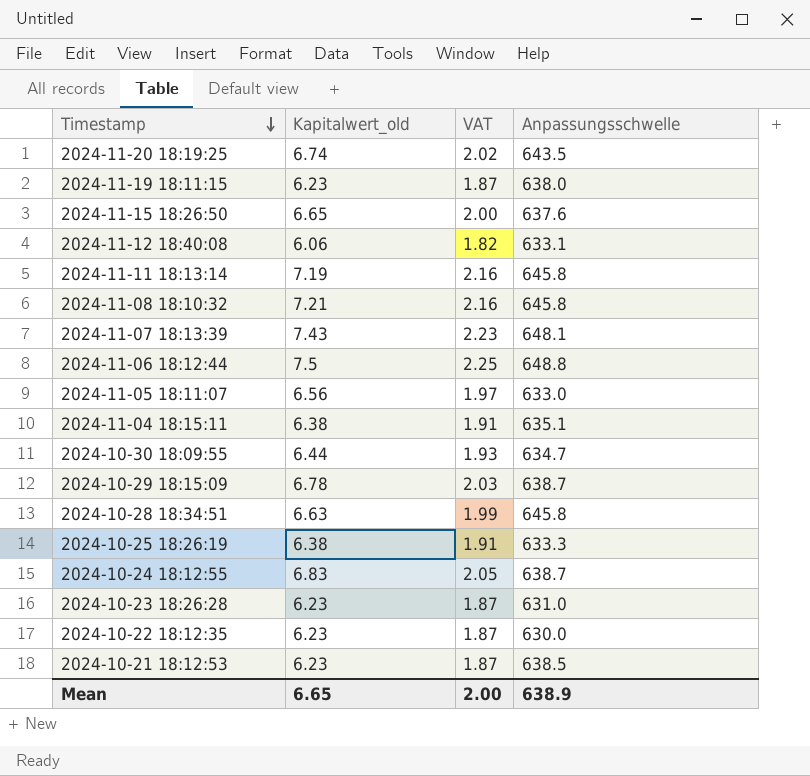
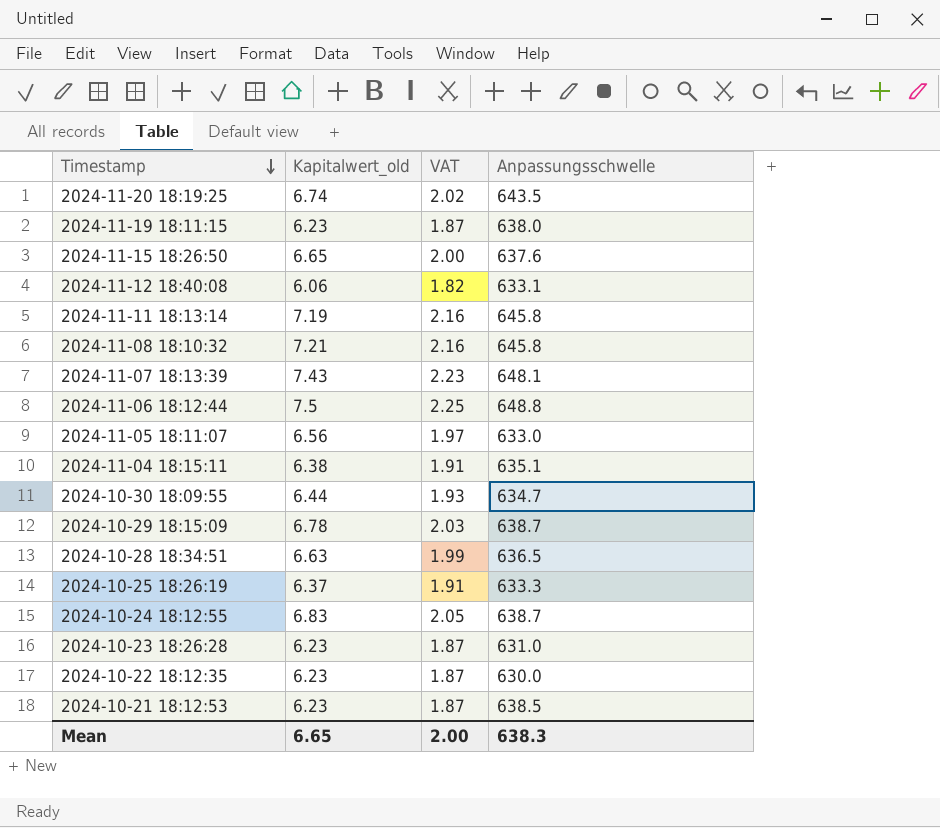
2024-10-28 18:34:51 | Anpassungsschwelle: 645.8 -> 636.5
2024-10-25 18:26:19 | Kapitalwert_old: 6.38 -> 6.37
Mean | Anpassungsschwelle: 638.9 -> 638.3

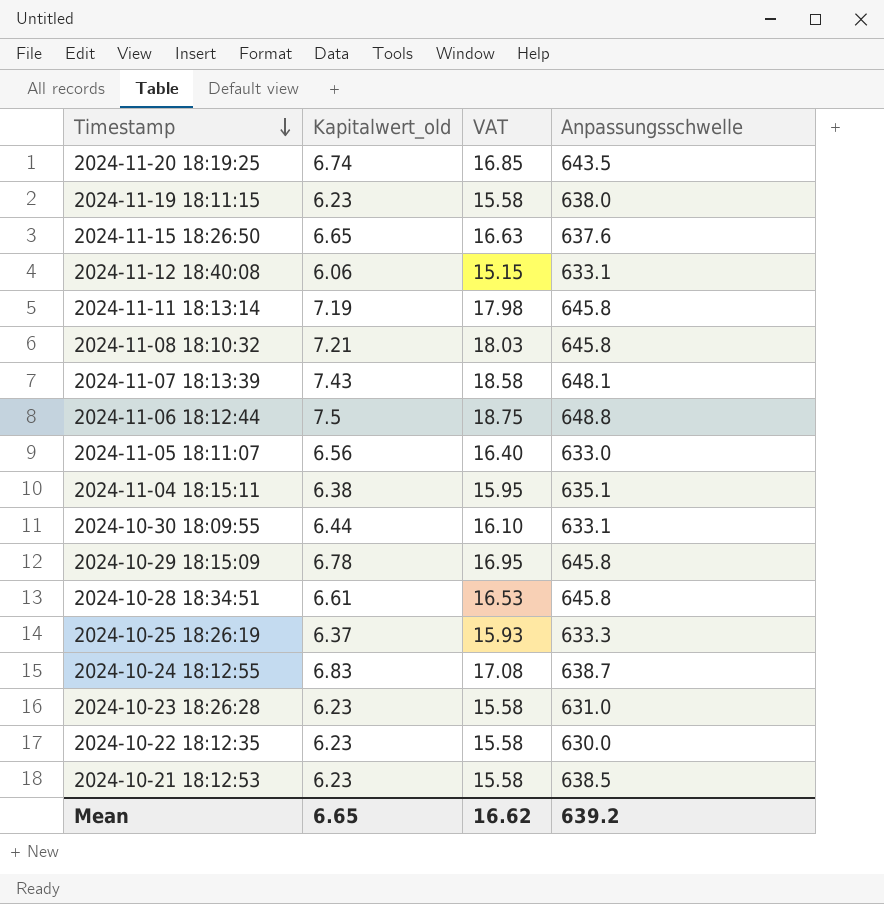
column VAT | formula: [Kapitalwert_old] * 0.3 -> [Kapitalwert_old] * 2.5
2024-10-30 18:09:55 | Anpassungsschwelle: 634.7 -> 633.1
2024-10-29 18:15:09 | Anpassungsschwelle: 638.7 -> 645.8
2024-10-28 18:34:51 | Kapitalwert_old: 6.63 -> 6.61
2024-10-28 18:34:51 | Anpassungsschwelle: 636.5 -> 645.8
Mean | VAT: 2.00 -> 16.62
Mean | Anpassungsschwelle: 638.3 -> 639.2

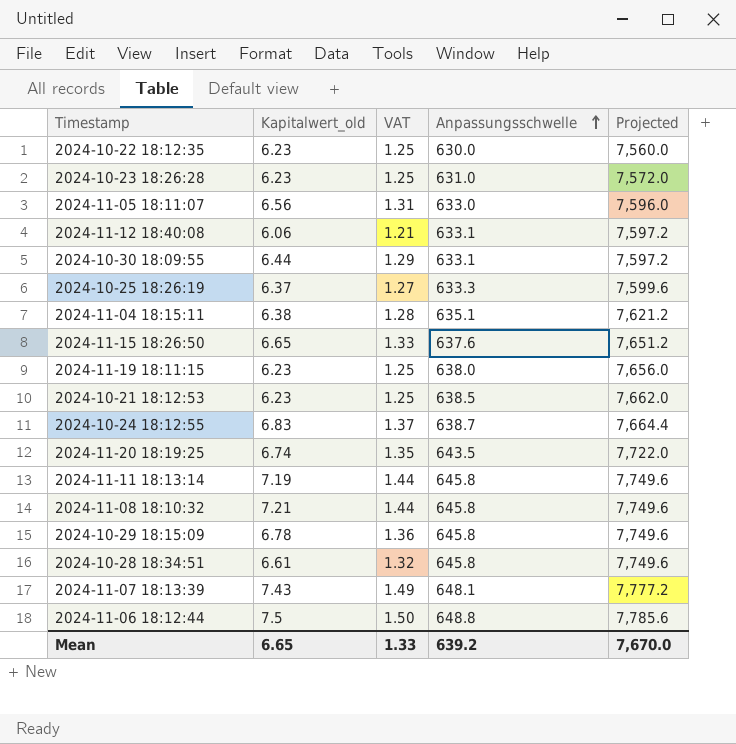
row order: Timestamp descending -> Anpassungsschwelle ascending
column VAT | formula: [Kapitalwert_old] * 2.5 -> [Kapitalwert_old] * 0.2
column Projected | formula: none -> [Anpassungsschwelle] * 12
Mean | VAT: 16.62 -> 1.33

